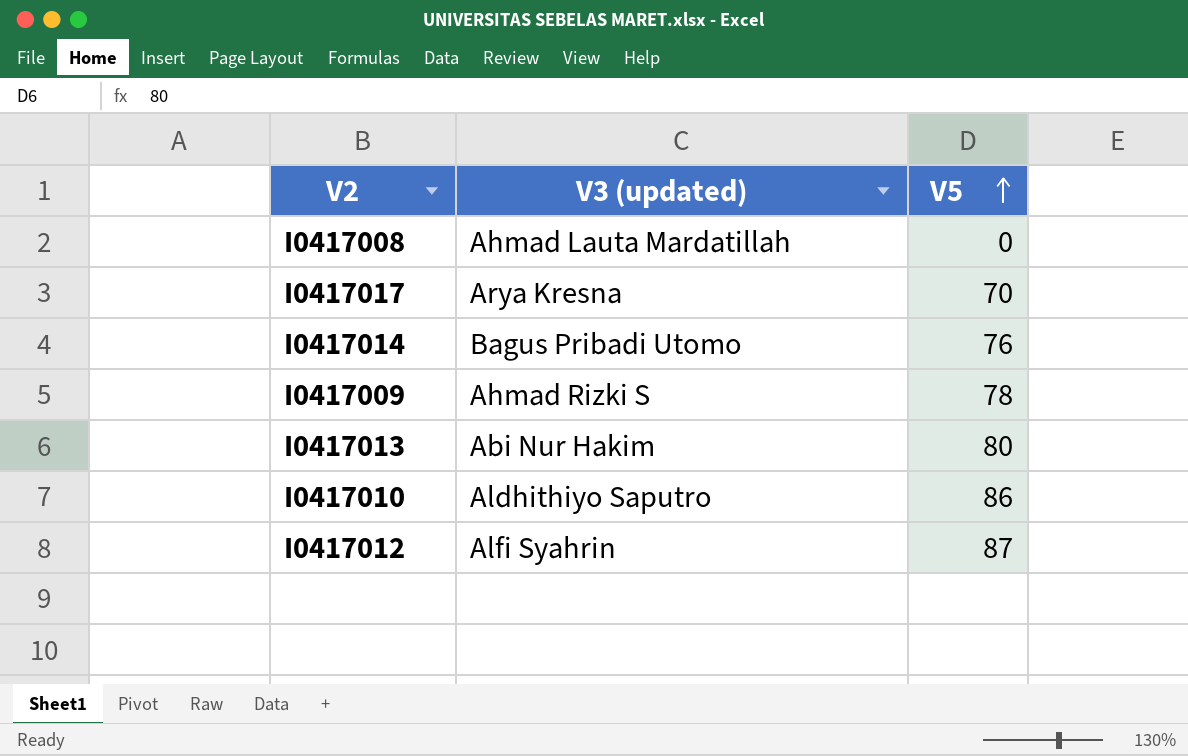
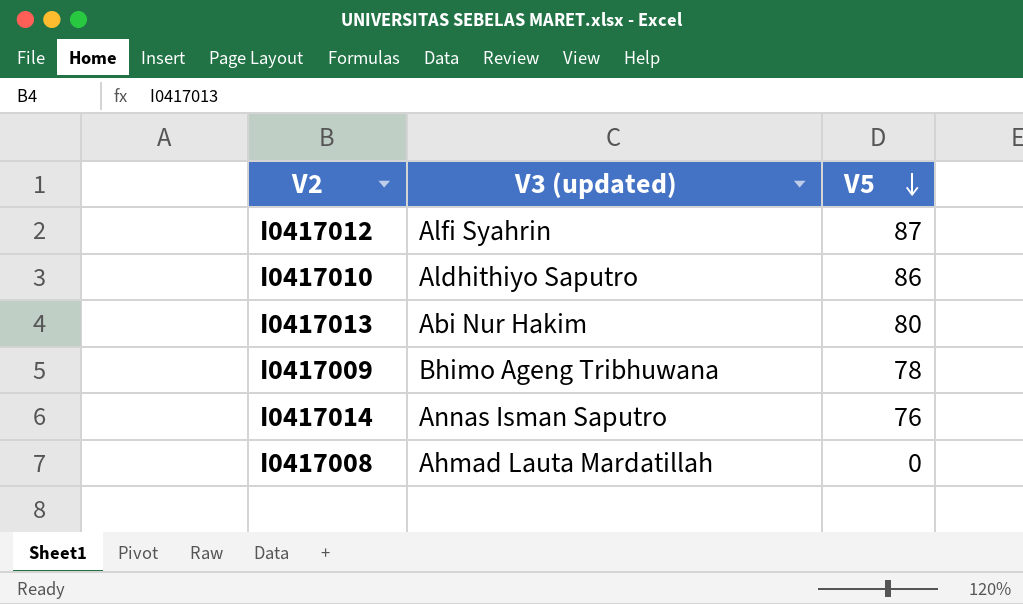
row order: V5 ascending -> V5 descending
row I0417017: Arya Kresna | 70 -> none
I0417009 | V3 (updated): Ahmad Rizki S -> Bhimo Ageng Tribhuwana
I0417014 | V3 (updated): Bagus Pribadi Utomo -> Annas Isman Saputro

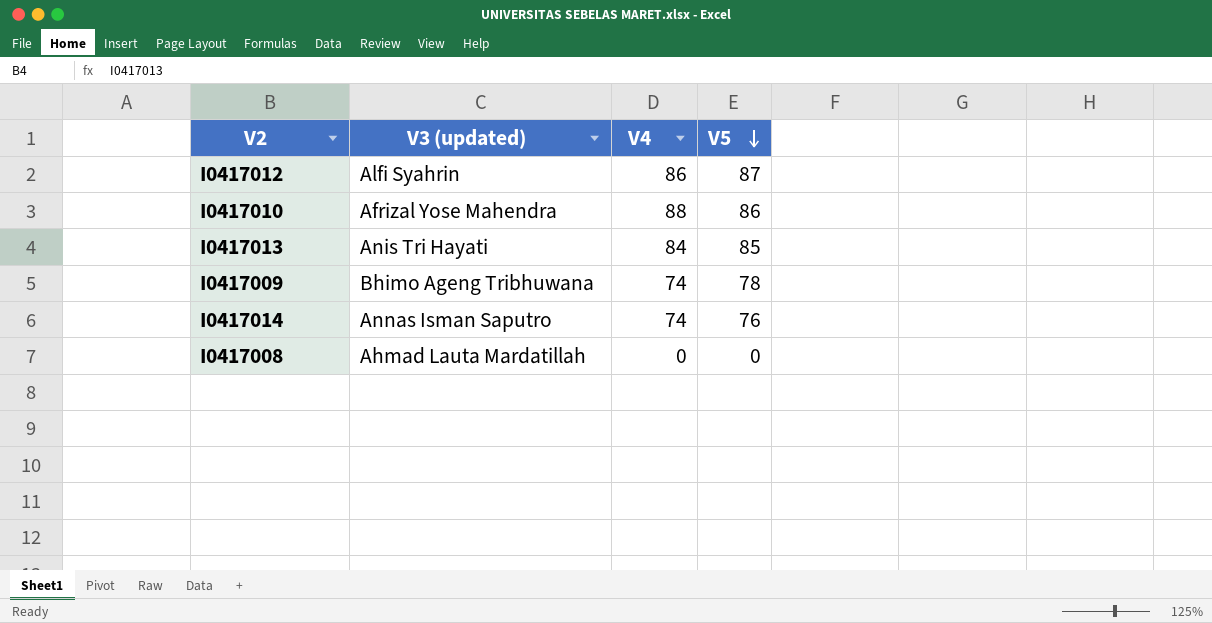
column V4 | position: none -> 3
I0417010 | V3 (updated): Aldhithiyo Saputro -> Afrizal Yose Mahendra
I0417013 | V3 (updated): Abi Nur Hakim -> Anis Tri Hayati
I0417013 | V5: 80 -> 85

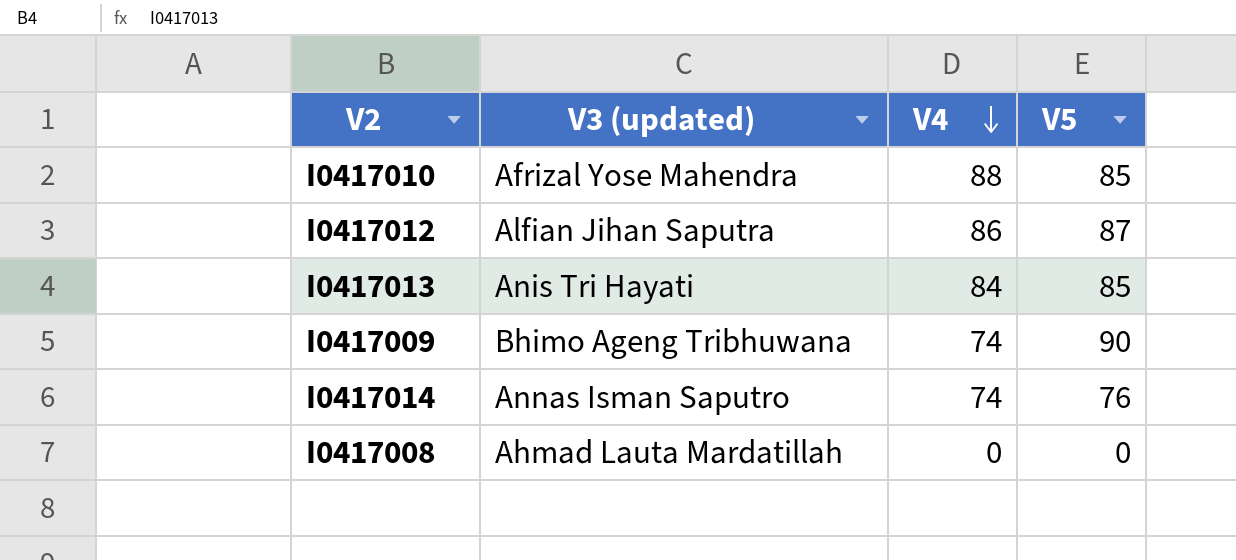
row order: V5 descending -> V4 descending
I0417010 | V5: 86 -> 85
I0417012 | V3 (updated): Alfi Syahrin -> Alfian Jihan Saputra
I0417009 | V5: 78 -> 90

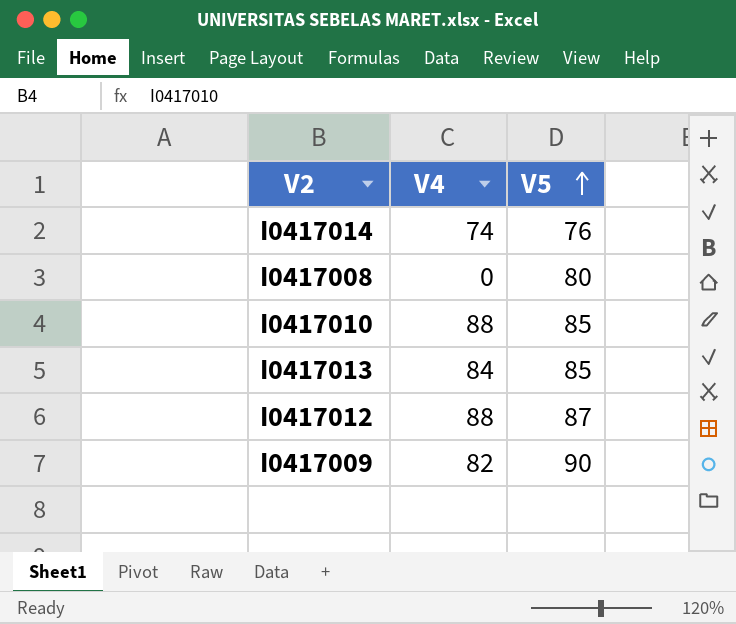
row order: V4 descending -> V5 ascending
column V3 (updated) | position: 2 -> none
I0417008 | V5: 0 -> 80
I0417012 | V4: 86 -> 88
I0417009 | V4: 74 -> 82

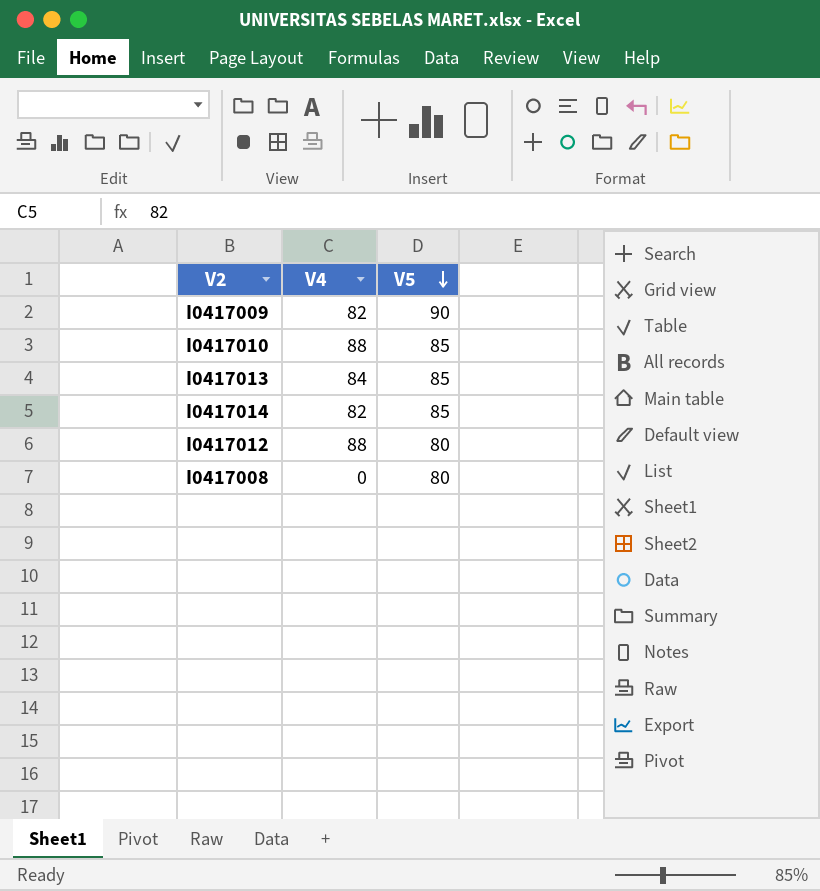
row order: V5 ascending -> V5 descending
I0417014 | V4: 74 -> 82
I0417014 | V5: 76 -> 85
I0417012 | V5: 87 -> 80

